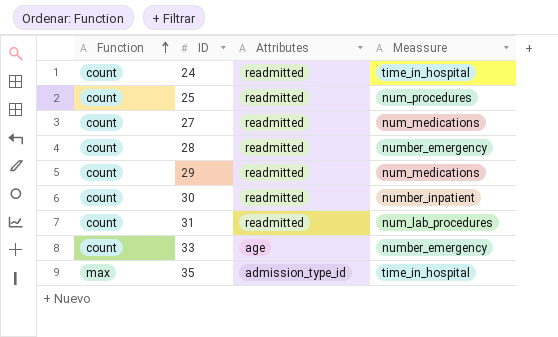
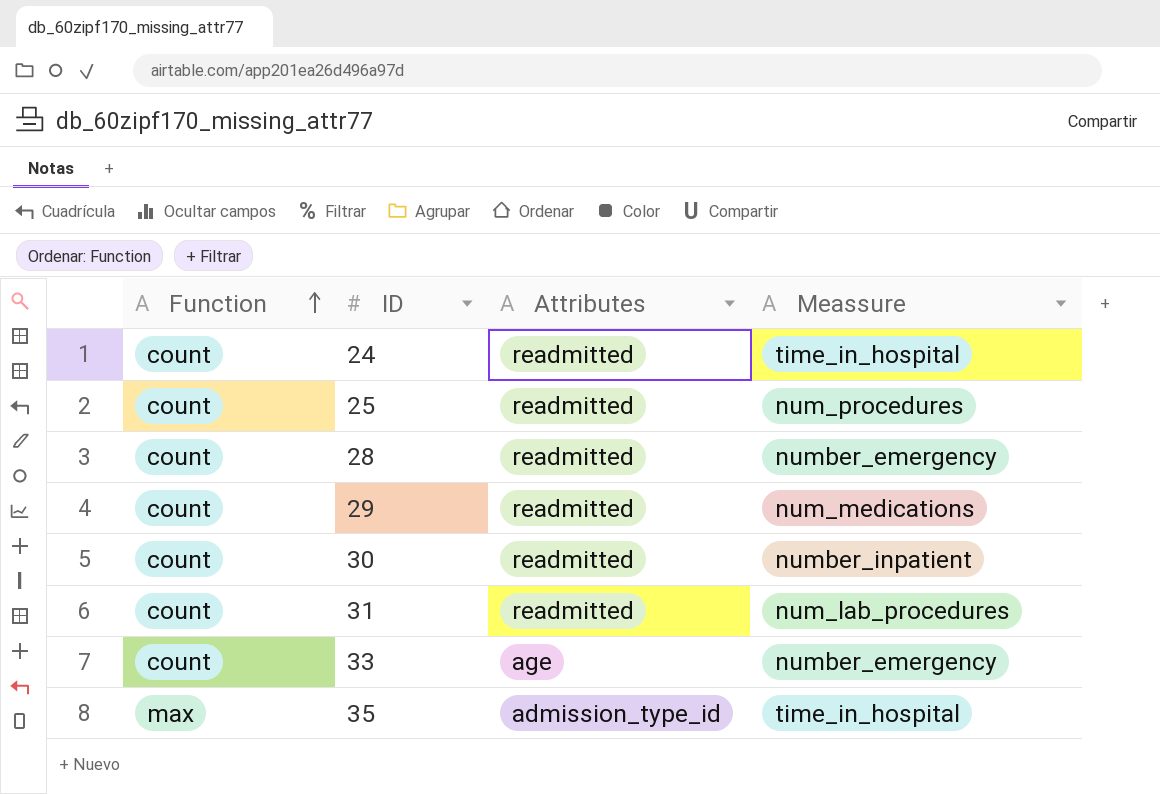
row 27: count | readmitted | num_medications -> none

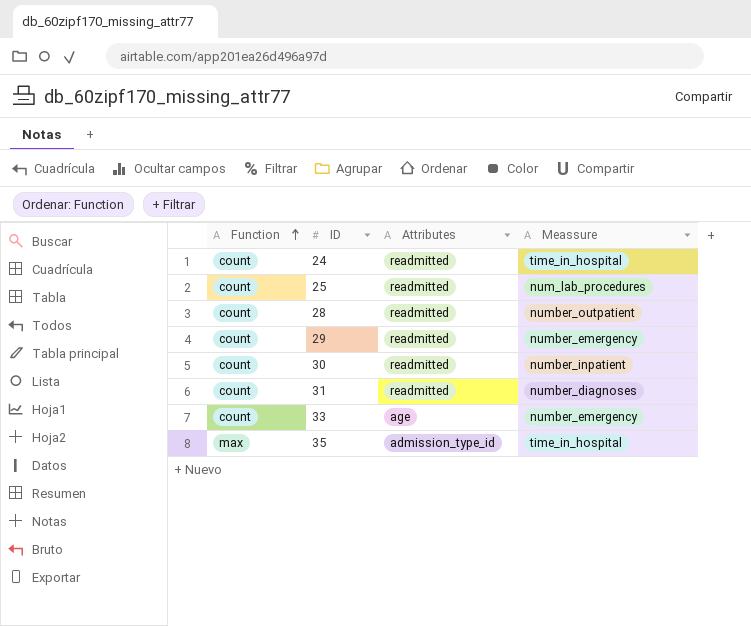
25 | Meassure: num_procedures -> num_lab_procedures
28 | Meassure: number_emergency -> number_outpatient
29 | Meassure: num_medications -> number_emergency
31 | Meassure: num_lab_procedures -> number_diagnoses

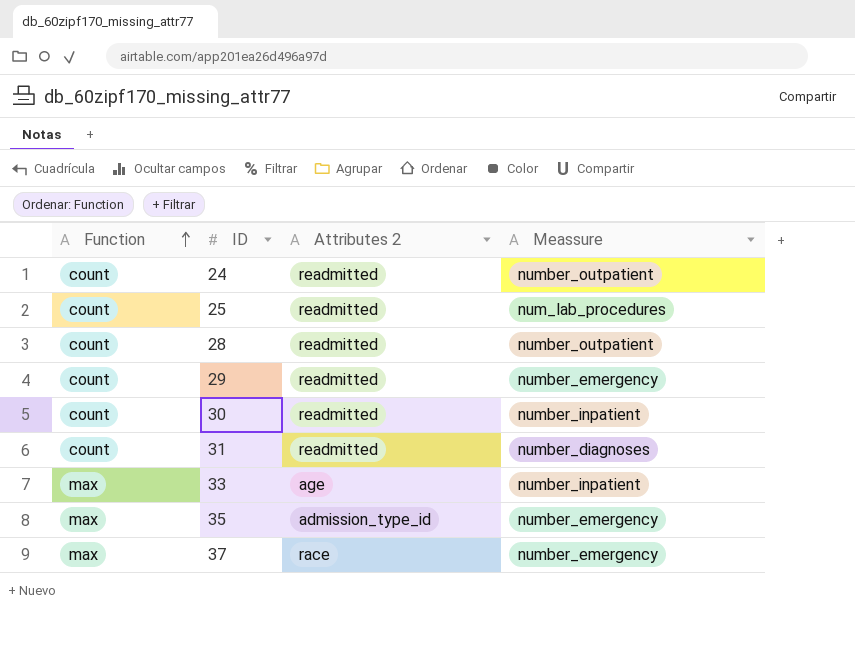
column name: Attributes -> Attributes 2
24 | Meassure: time_in_hospital -> number_outpatient
33 | Function: count -> max
33 | Meassure: number_emergency -> number_inpatient
35 | Meassure: time_in_hospital -> number_emergency
row 37: none -> max | race | number_emergency

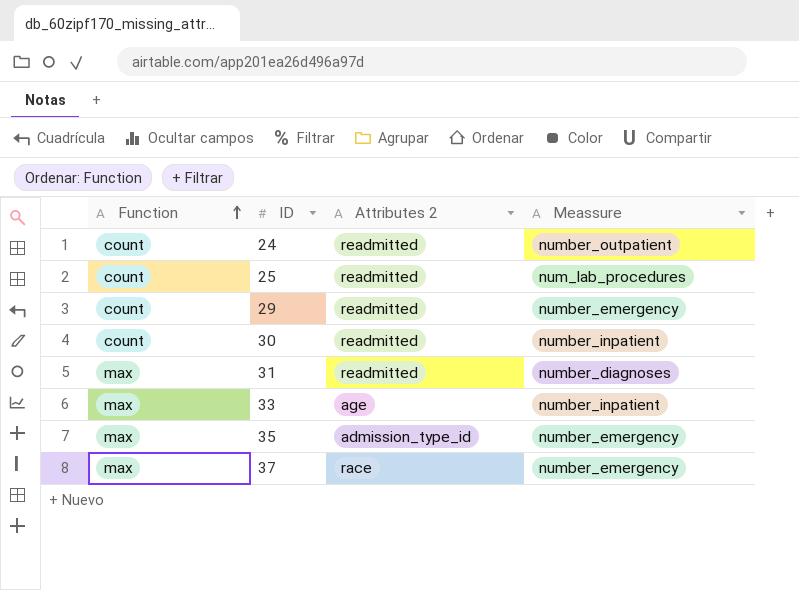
row 28: count | readmitted | number_outpatient -> none
31 | Function: count -> max

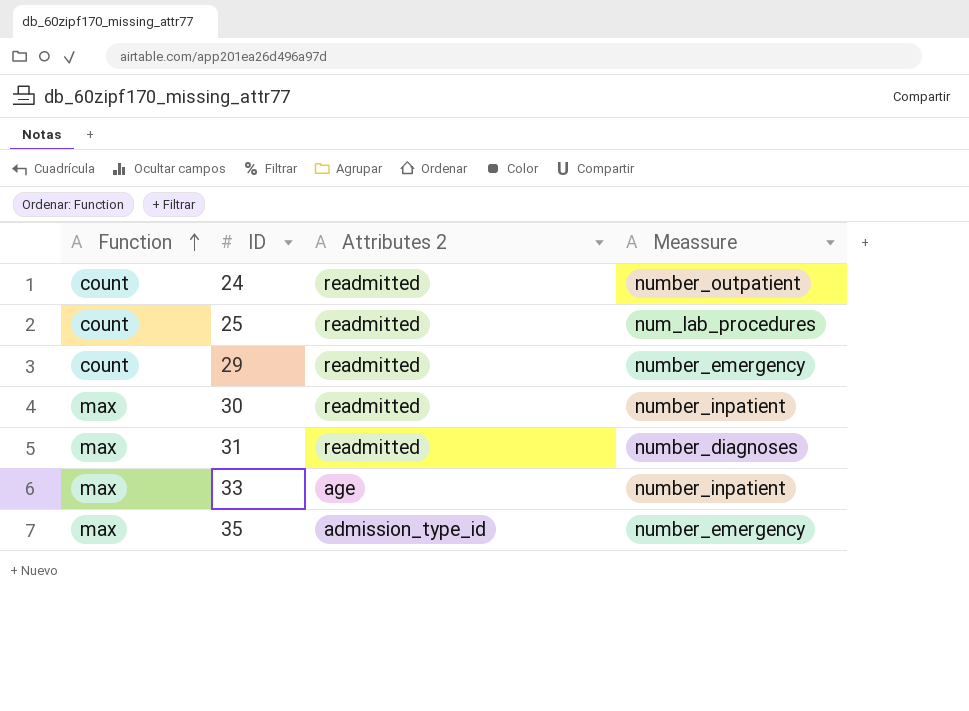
row 37: max | race | number_emergency -> none
30 | Function: count -> max

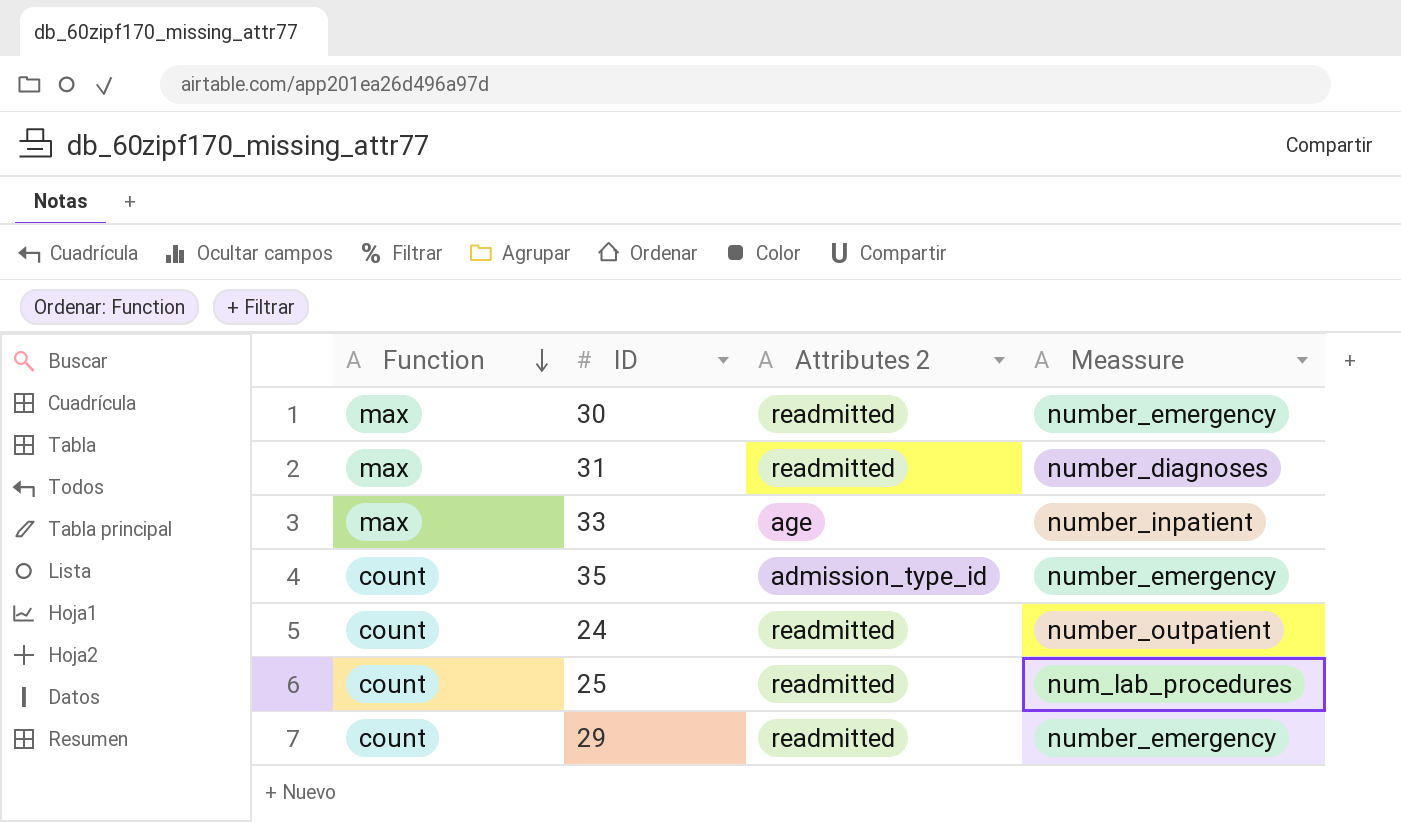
row order: Function ascending -> Function descending
30 | Meassure: number_inpatient -> number_emergency
35 | Function: max -> count

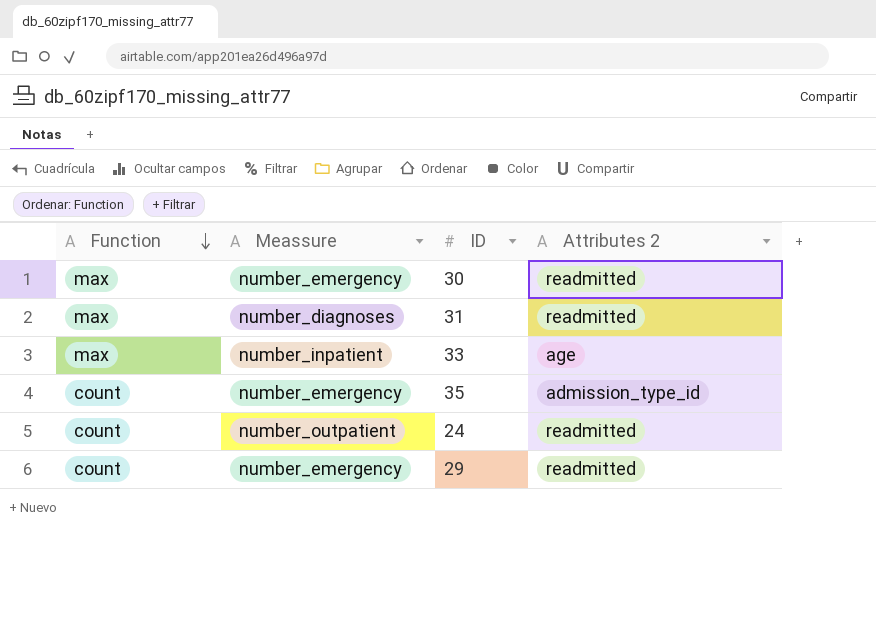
column Meassure | position: 4 -> 2
row 25: count | readmitted | num_lab_procedures -> none

